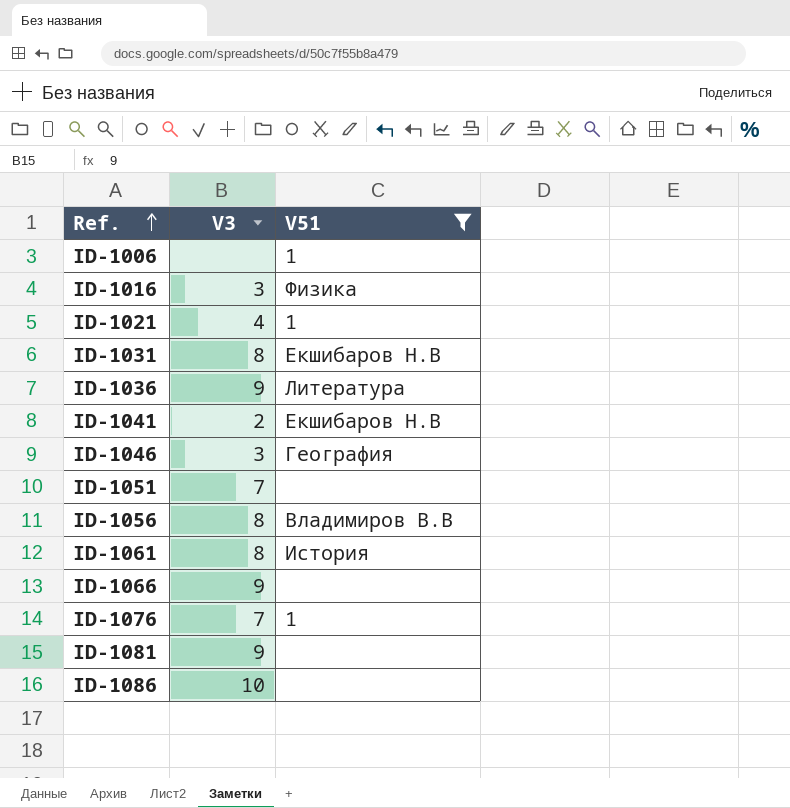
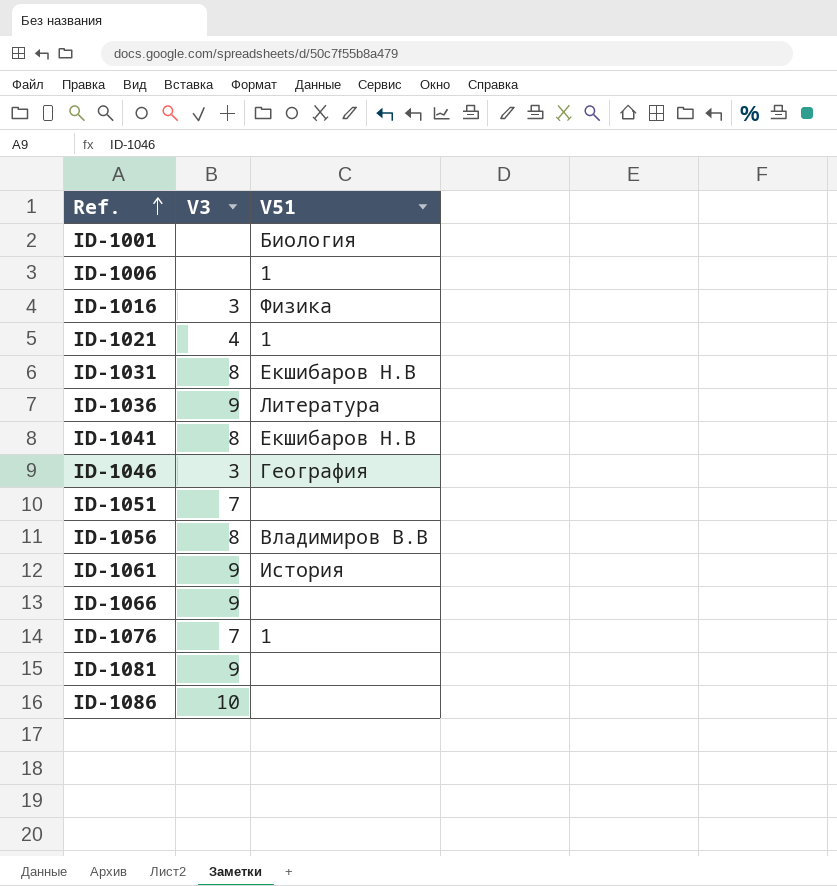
filter: V51 != Биология -> none
ID-1041 | V3: 2 -> 8
ID-1061 | V3: 8 -> 9

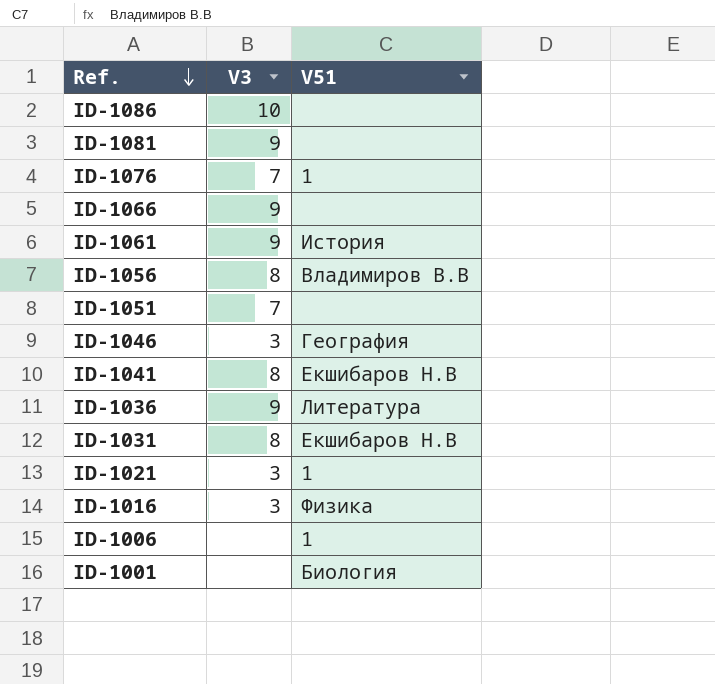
row order: Ref. ascending -> Ref. descending
ID-1021 | V3: 4 -> 3

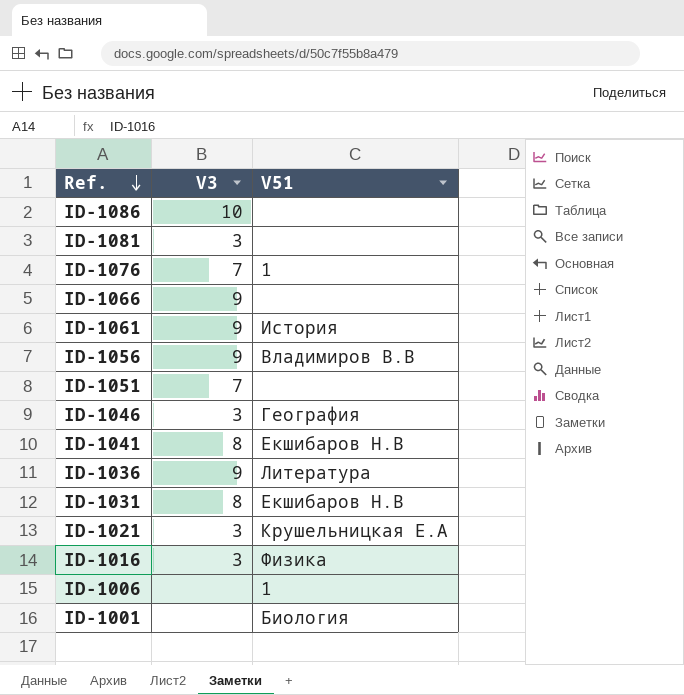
ID-1081 | V3: 9 -> 3
ID-1056 | V3: 8 -> 9
ID-1021 | V51: 1 -> Крушельницкая Е.А

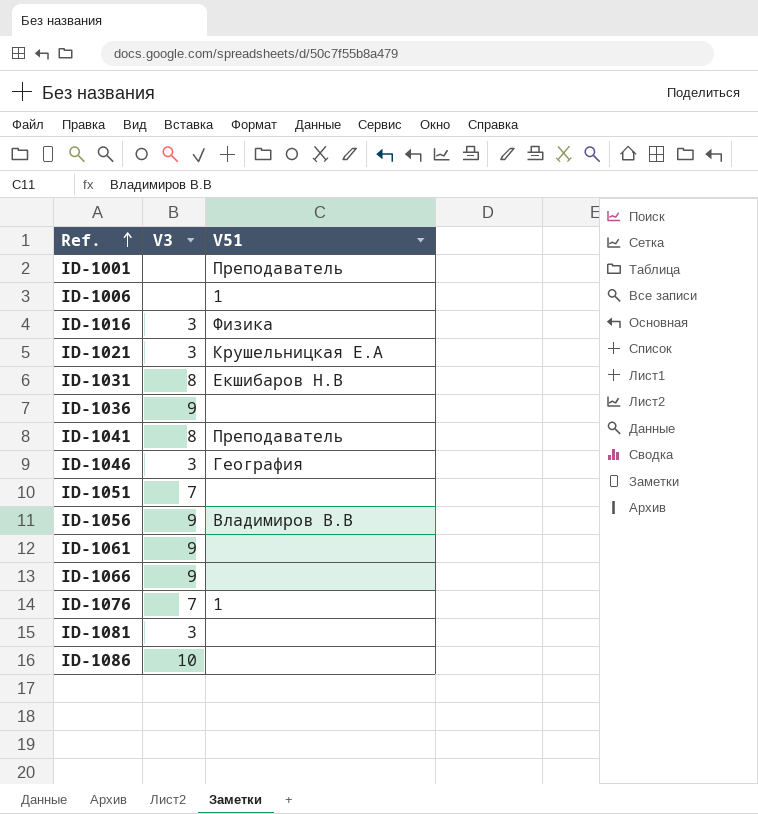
row order: Ref. descending -> Ref. ascending
ID-1001 | V51: Биология -> Преподаватель
ID-1036 | V51: Литература -> none
ID-1041 | V51: Екшибаров Н.В -> Преподаватель
ID-1061 | V51: История -> none

